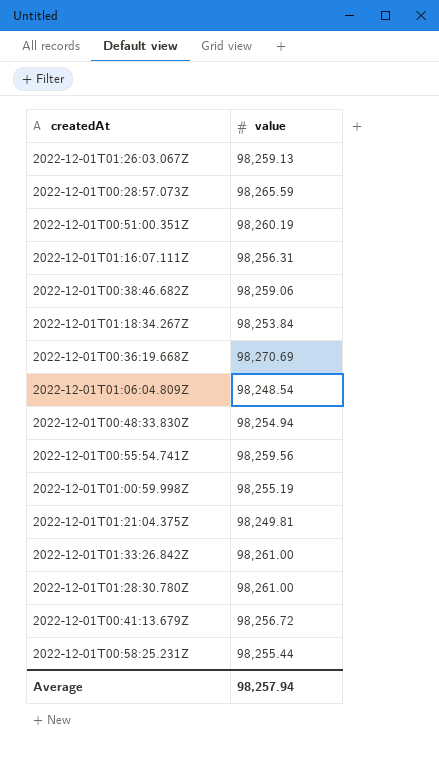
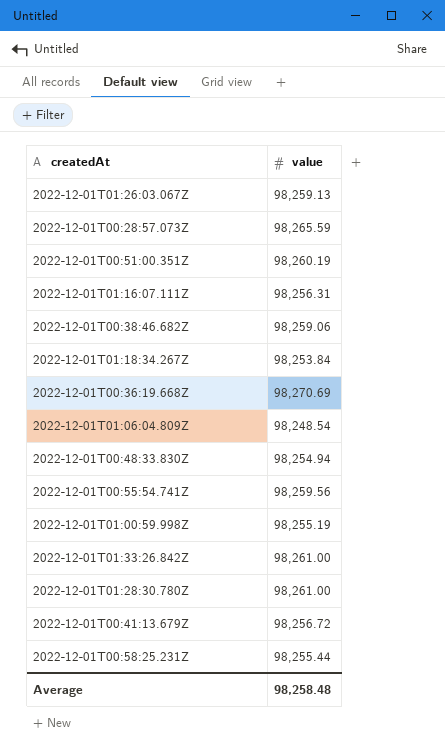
row 2022-12-01T01:21:04.375Z: 98,249.81 -> none
Average | value: 98,257.94 -> 98,258.48

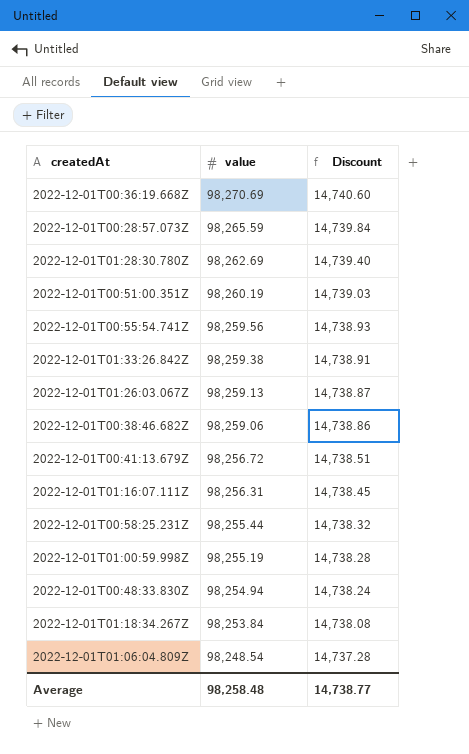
row order: none -> value descending
column Discount | formula: none -> [value] * 0.15
2022-12-01T01:28:30.780Z | value: 98,261.00 -> 98,262.69
2022-12-01T01:33:26.842Z | value: 98,261.00 -> 98,259.38

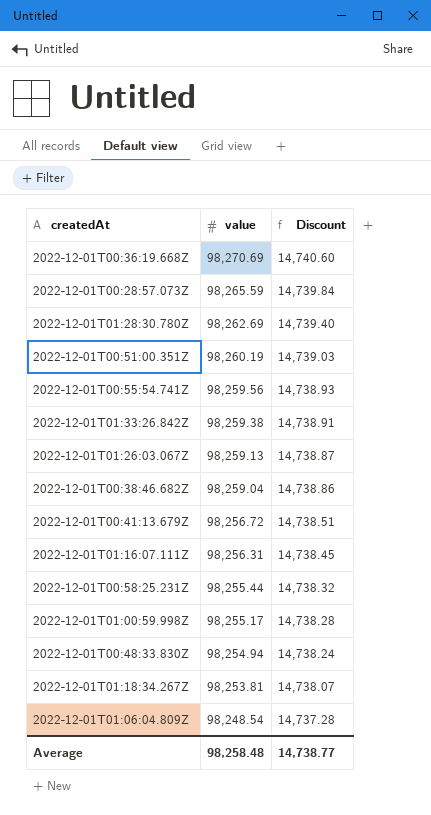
2022-12-01T00:38:46.682Z | value: 98,259.06 -> 98,259.04
2022-12-01T01:00:59.998Z | value: 98,255.19 -> 98,255.17
2022-12-01T01:18:34.267Z | value: 98,253.84 -> 98,253.81
2022-12-01T01:18:34.267Z | Discount: 14,738.08 -> 14,738.07

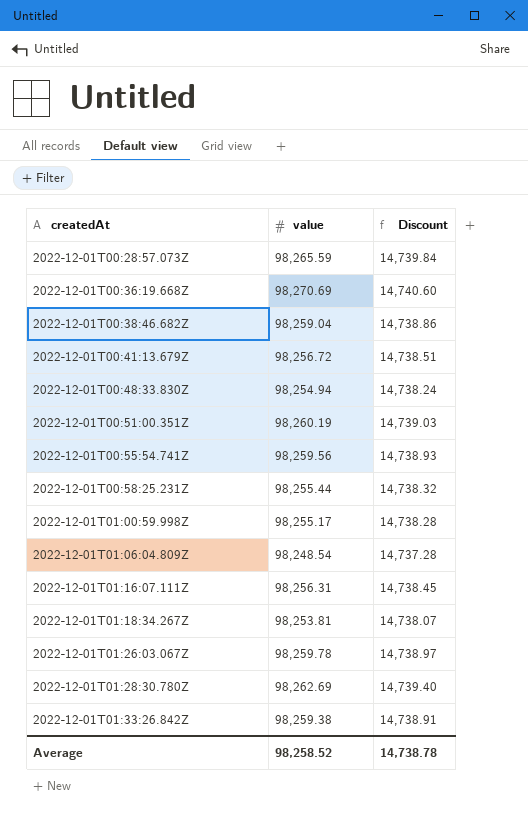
row order: value descending -> createdAt ascending
2022-12-01T01:26:03.067Z | value: 98,259.13 -> 98,259.78
2022-12-01T01:26:03.067Z | Discount: 14,738.87 -> 14,738.97
Average | value: 98,258.48 -> 98,258.52
Average | Discount: 14,738.77 -> 14,738.78

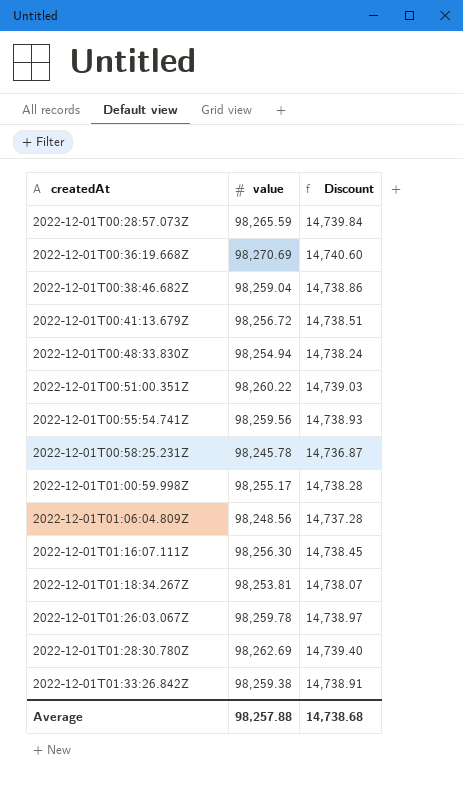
2022-12-01T00:51:00.351Z | value: 98,260.19 -> 98,260.22
2022-12-01T00:58:25.231Z | value: 98,255.44 -> 98,245.78
2022-12-01T00:58:25.231Z | Discount: 14,738.32 -> 14,736.87
2022-12-01T01:06:04.809Z | value: 98,248.54 -> 98,248.56
2022-12-01T01:16:07.111Z | value: 98,256.31 -> 98,256.30
Average | value: 98,258.52 -> 98,257.88
Average | Discount: 14,738.78 -> 14,738.68

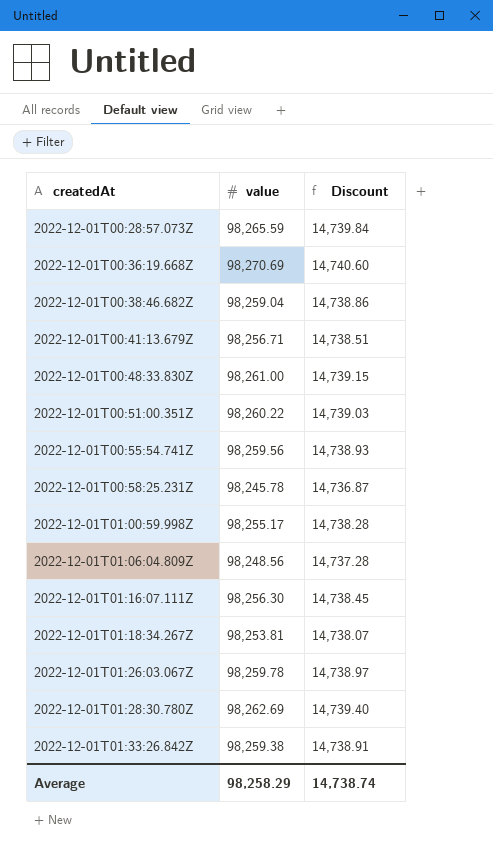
2022-12-01T00:41:13.679Z | value: 98,256.72 -> 98,256.71
2022-12-01T00:48:33.830Z | value: 98,254.94 -> 98,261.00
2022-12-01T00:48:33.830Z | Discount: 14,738.24 -> 14,739.15
Average | value: 98,257.88 -> 98,258.29
Average | Discount: 14,738.68 -> 14,738.74

